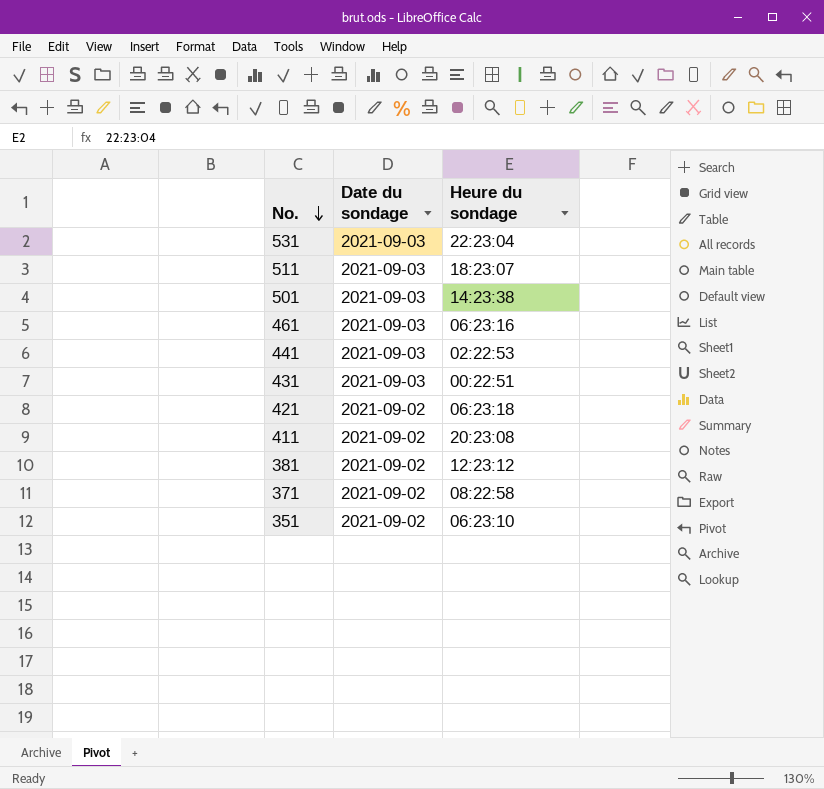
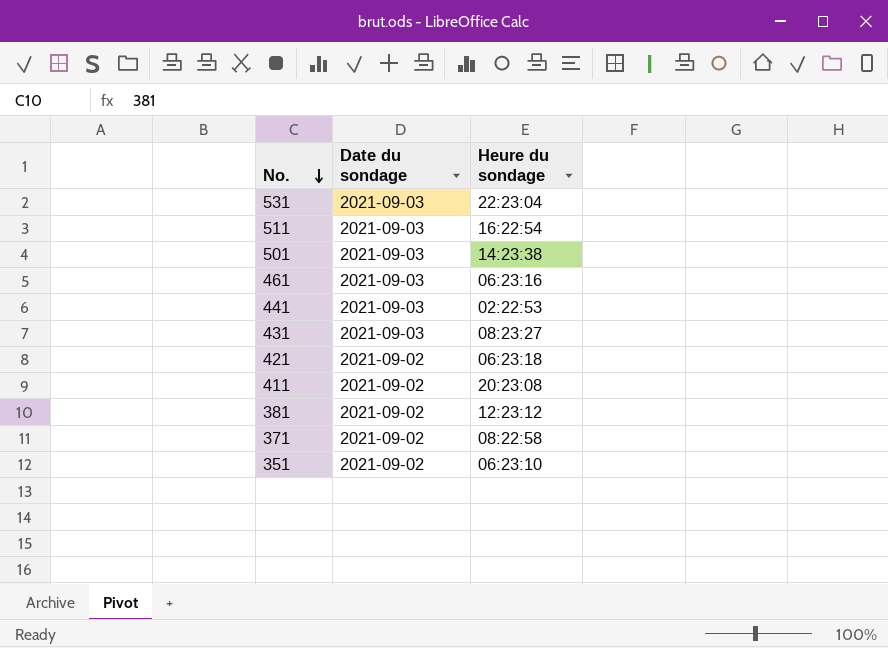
511 | Heure du sondage: 18:23:07 -> 16:22:54
431 | Heure du sondage: 00:22:51 -> 08:23:27

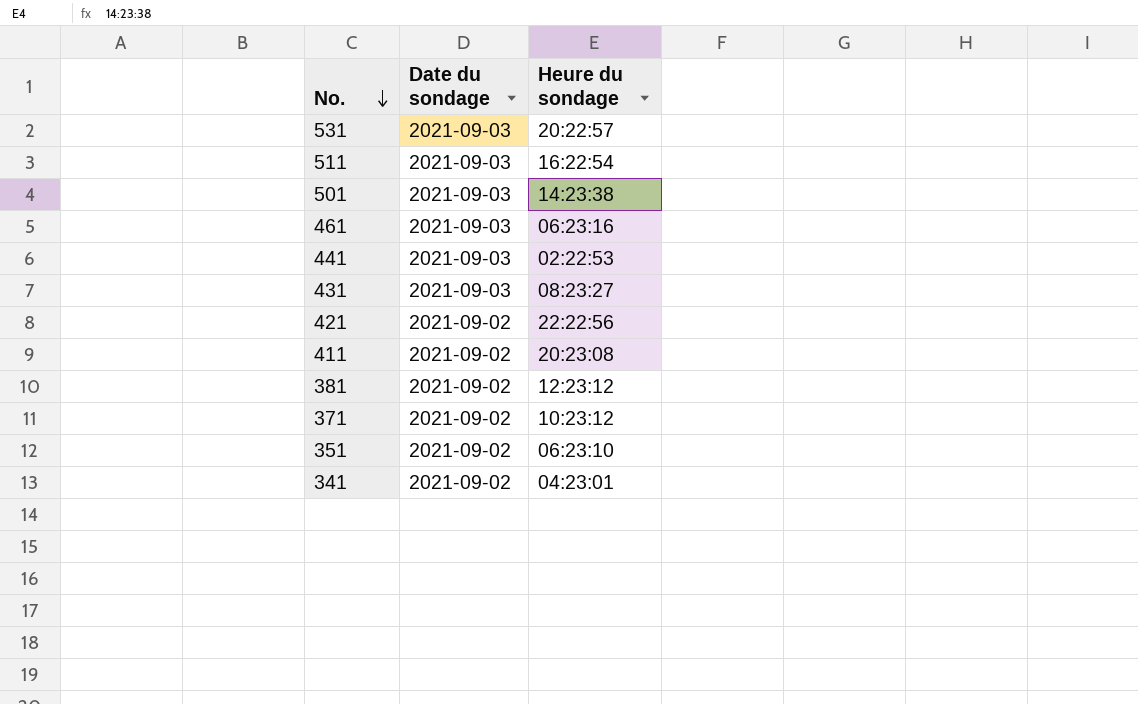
531 | Heure du sondage: 22:23:04 -> 20:22:57
421 | Heure du sondage: 06:23:18 -> 22:22:56
371 | Heure du sondage: 08:22:58 -> 10:23:12
row 341: none -> 2021-09-02 | 04:23:01

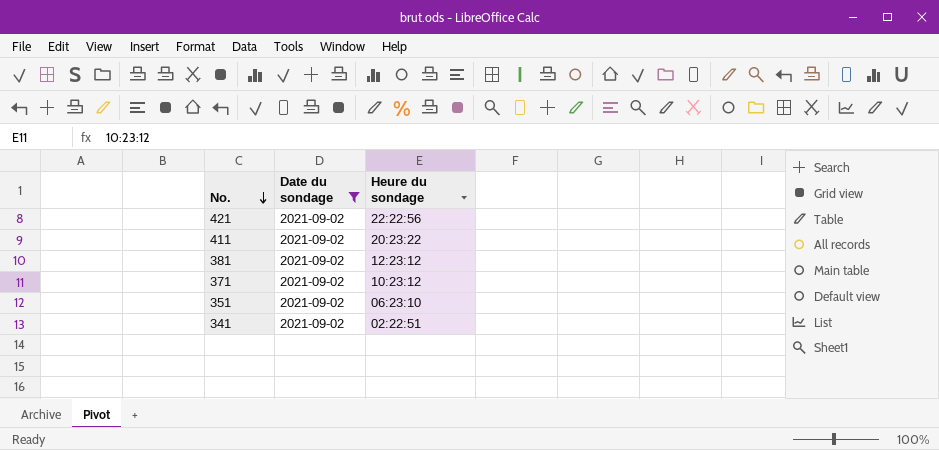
filter: none -> Date du sondage = 2021-09-02
411 | Heure du sondage: 20:23:08 -> 20:23:22
341 | Heure du sondage: 04:23:01 -> 02:22:51

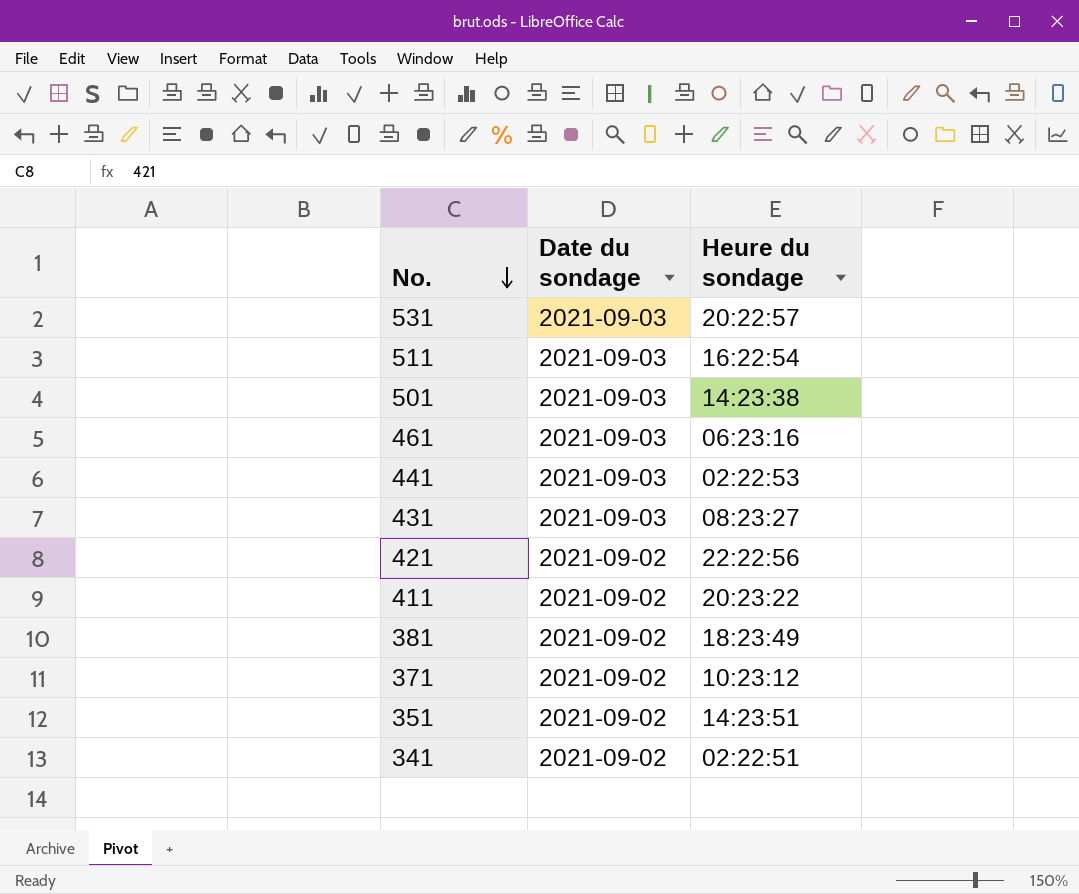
filter: Date du sondage = 2021-09-02 -> none
381 | Heure du sondage: 12:23:12 -> 18:23:49
351 | Heure du sondage: 06:23:10 -> 14:23:51

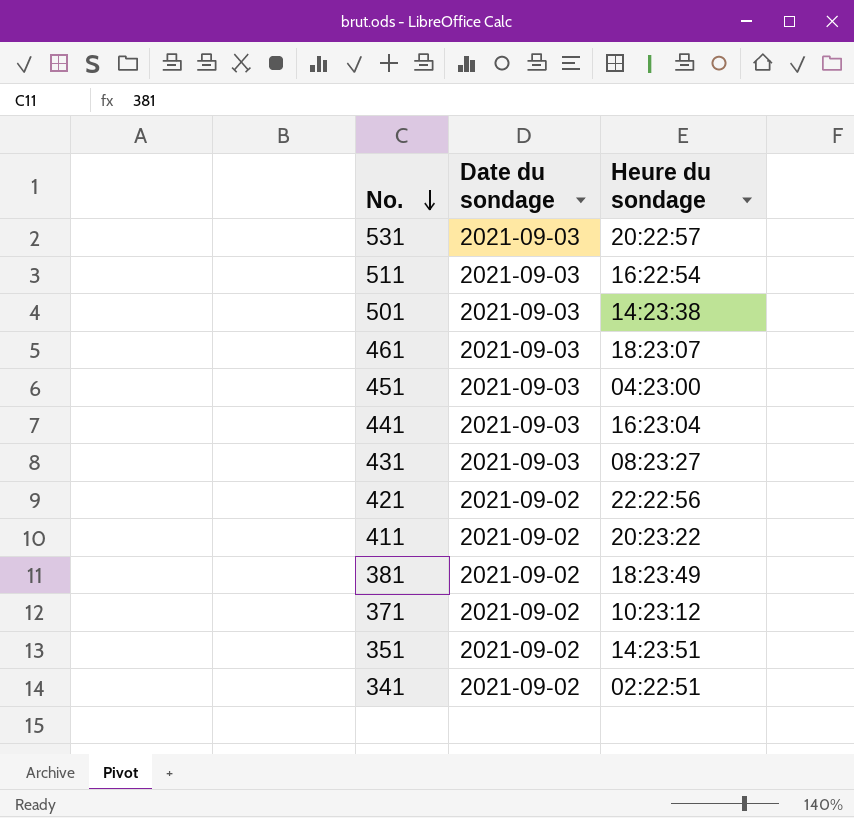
461 | Heure du sondage: 06:23:16 -> 18:23:07
row 451: none -> 2021-09-03 | 04:23:00
441 | Heure du sondage: 02:22:53 -> 16:23:04

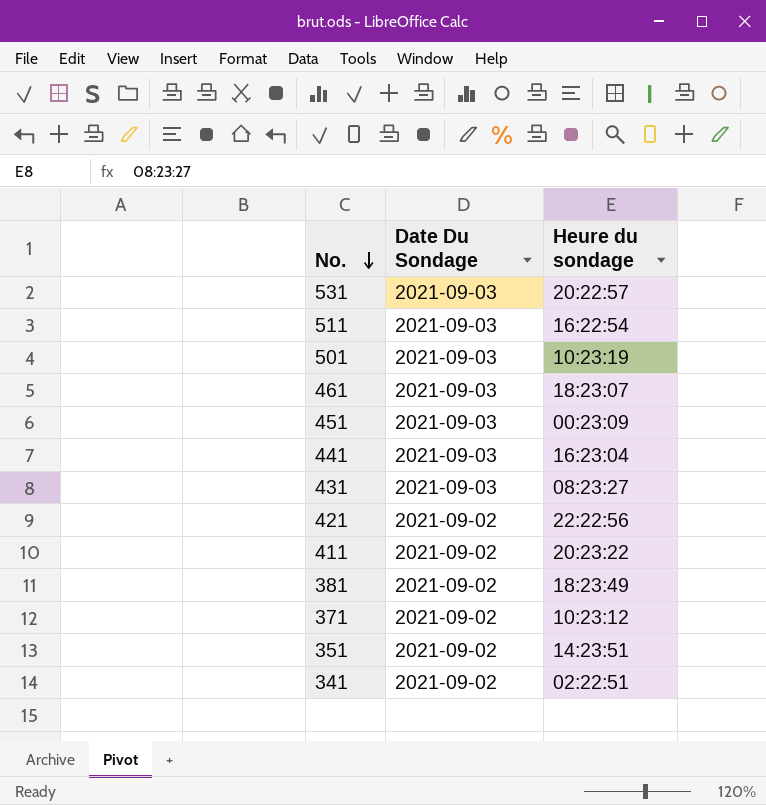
column name: Date du sondage -> Date Du Sondage
501 | Heure du sondage: 14:23:38 -> 10:23:19
451 | Heure du sondage: 04:23:00 -> 00:23:09

